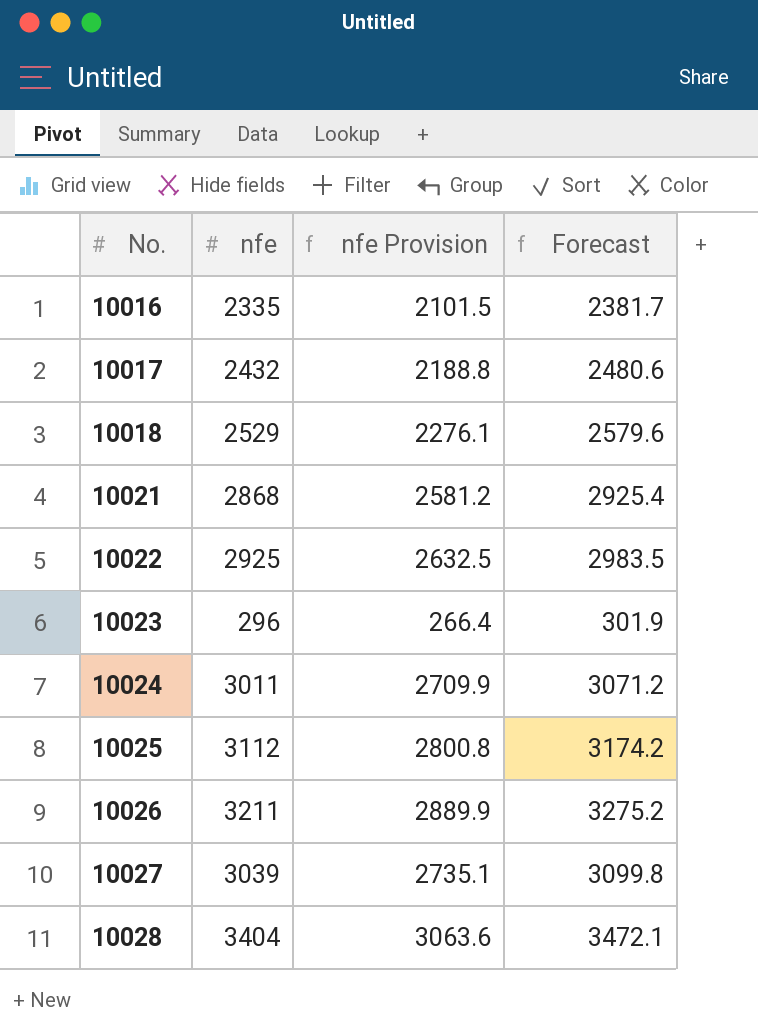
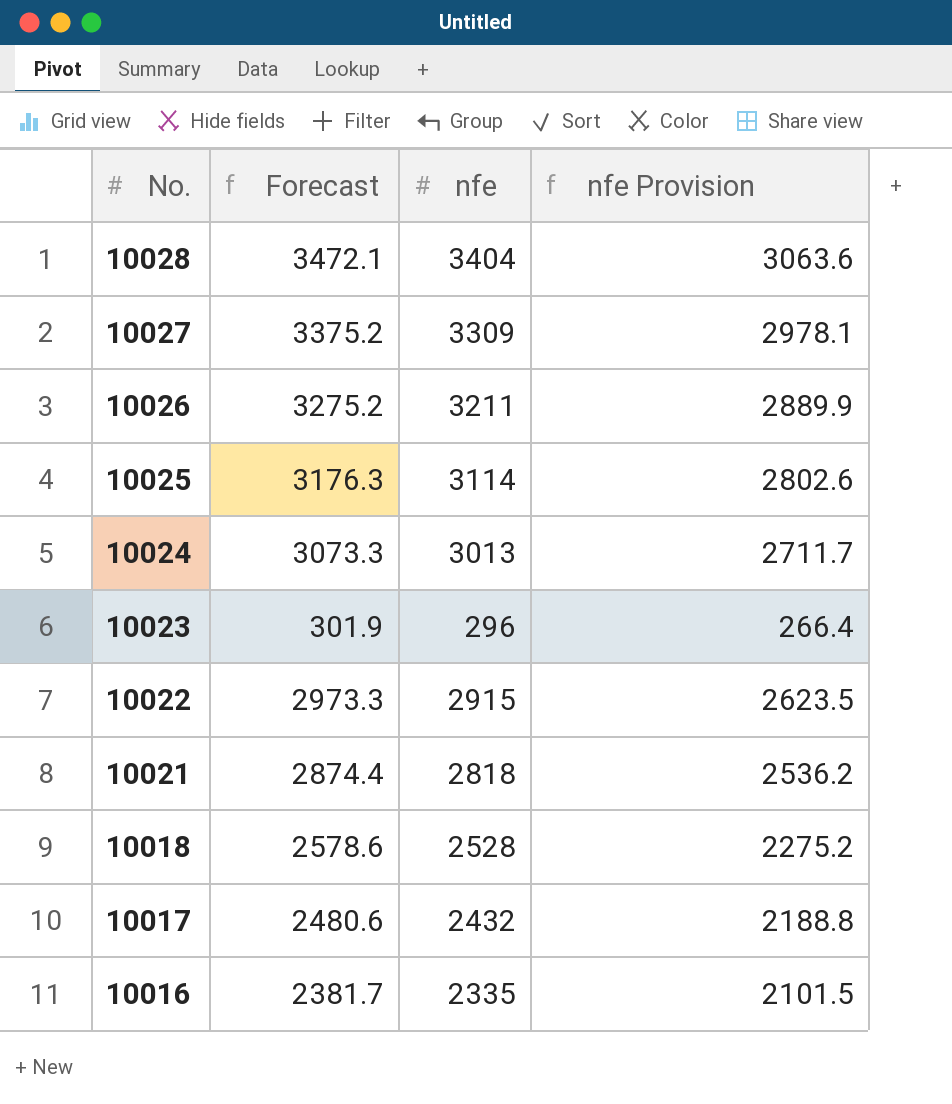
row order: No. ascending -> No. descending
column Forecast | position: 4 -> 2
10027 | Forecast: 3099.8 -> 3375.2
10027 | nfe: 3039 -> 3309
10027 | nfe Provision: 2735.1 -> 2978.1
10025 | Forecast: 3174.2 -> 3176.3
10025 | nfe: 3112 -> 3114
10025 | nfe Provision: 2800.8 -> 2802.6
10024 | Forecast: 3071.2 -> 3073.3
10024 | nfe: 3011 -> 3013
10024 | nfe Provision: 2709.9 -> 2711.7
10022 | Forecast: 2983.5 -> 2973.3
10022 | nfe: 2925 -> 2915
10022 | nfe Provision: 2632.5 -> 2623.5
10021 | Forecast: 2925.4 -> 2874.4
10021 | nfe: 2868 -> 2818
10021 | nfe Provision: 2581.2 -> 2536.2
10018 | Forecast: 2579.6 -> 2578.6
10018 | nfe: 2529 -> 2528
10018 | nfe Provision: 2276.1 -> 2275.2

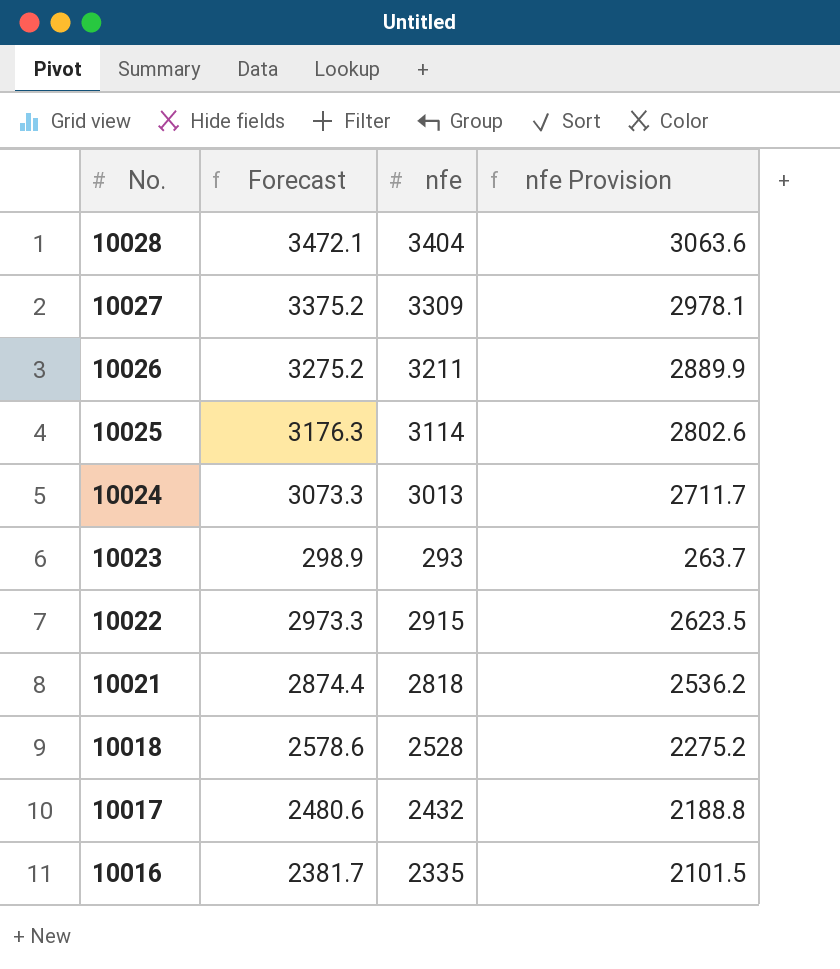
10023 | Forecast: 301.9 -> 298.9
10023 | nfe: 296 -> 293
10023 | nfe Provision: 266.4 -> 263.7

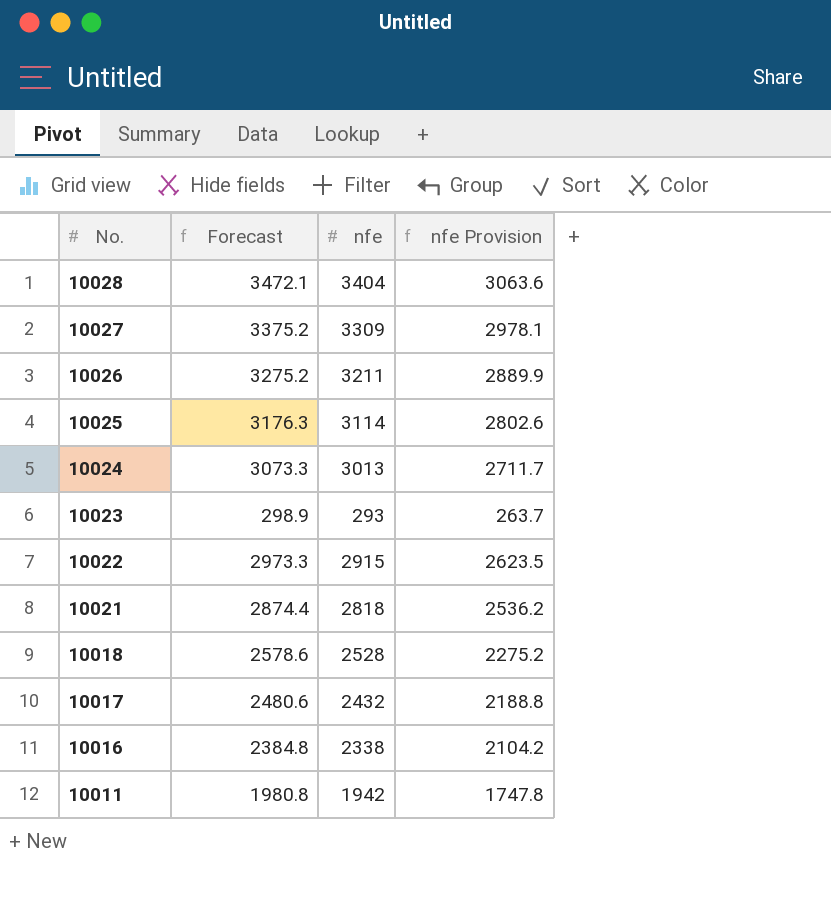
10016 | Forecast: 2381.7 -> 2384.8
10016 | nfe: 2335 -> 2338
10016 | nfe Provision: 2101.5 -> 2104.2
row 10011: none -> 1980.8 | 1942 | 1747.8

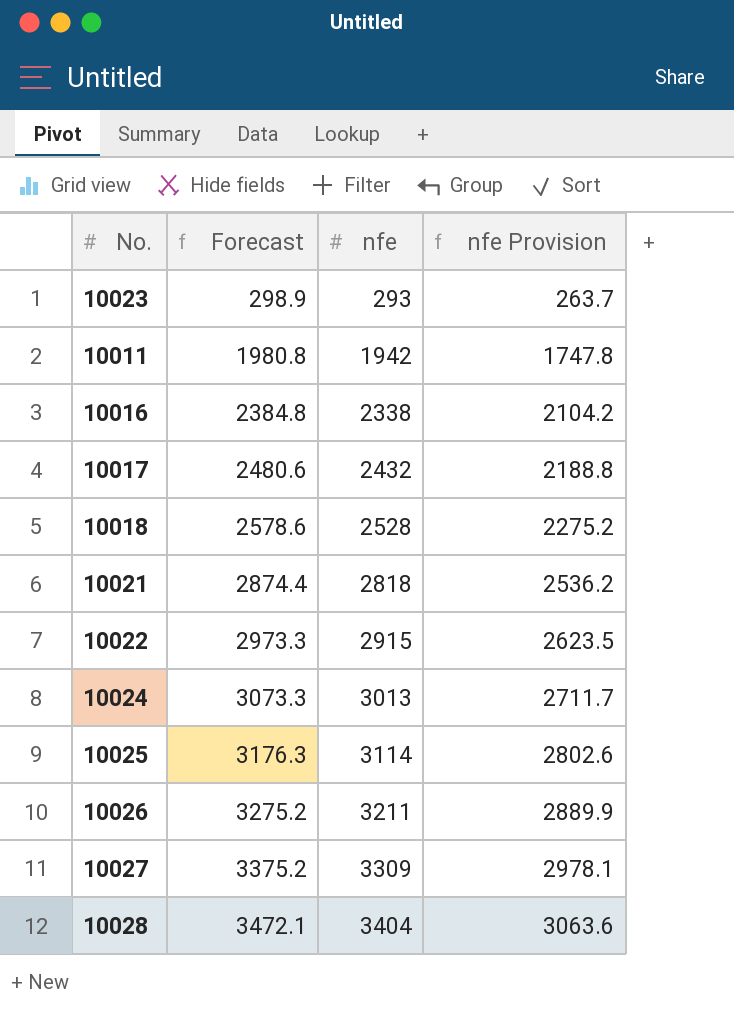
row order: No. descending -> Forecast ascending

